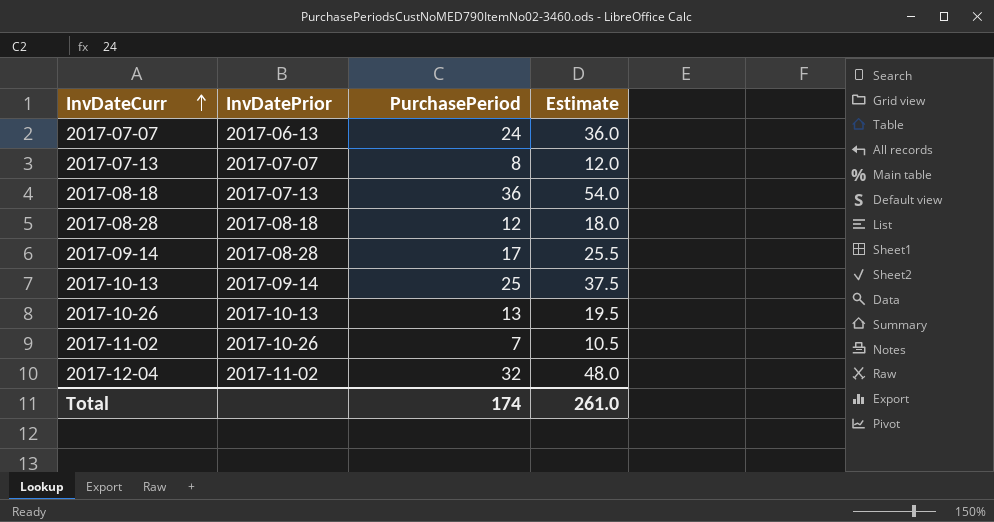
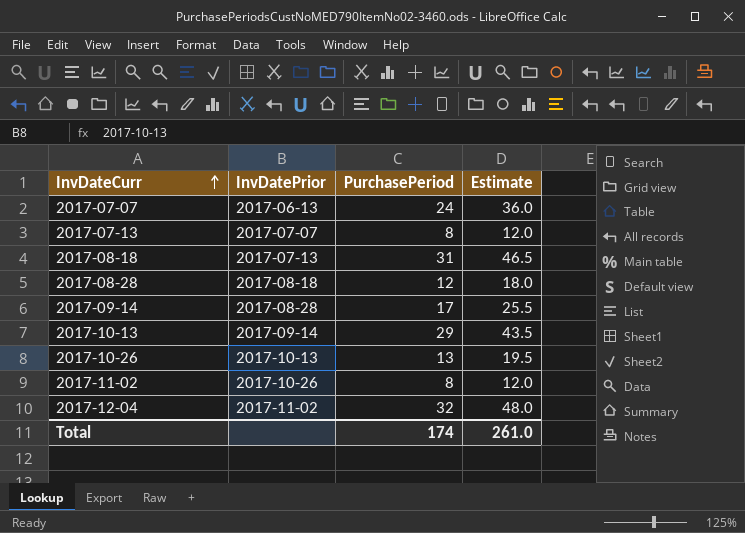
2017-08-18 | PurchasePeriod: 36 -> 31
2017-08-18 | Estimate: 54.0 -> 46.5
2017-10-13 | PurchasePeriod: 25 -> 29
2017-10-13 | Estimate: 37.5 -> 43.5
2017-11-02 | PurchasePeriod: 7 -> 8
2017-11-02 | Estimate: 10.5 -> 12.0

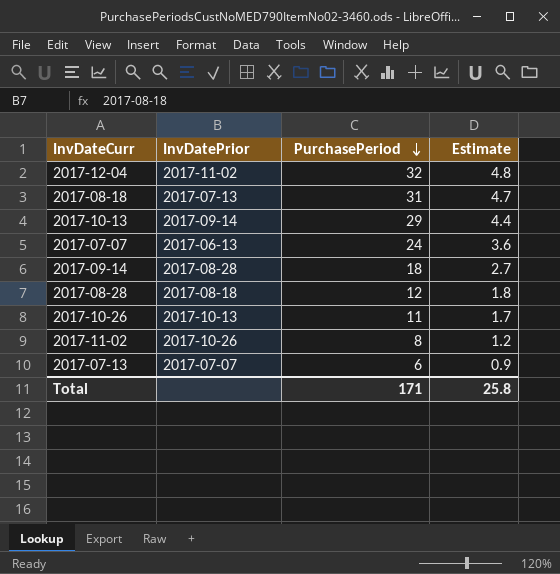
row order: InvDateCurr ascending -> PurchasePeriod descending
column Estimate | formula: [PurchasePeriod] * 1.5 -> [PurchasePeriod] * 0.15
2017-09-14 | PurchasePeriod: 17 -> 18
2017-10-26 | PurchasePeriod: 13 -> 11
2017-07-13 | PurchasePeriod: 8 -> 6
Total | PurchasePeriod: 174 -> 171
Total | Estimate: 261.0 -> 25.8

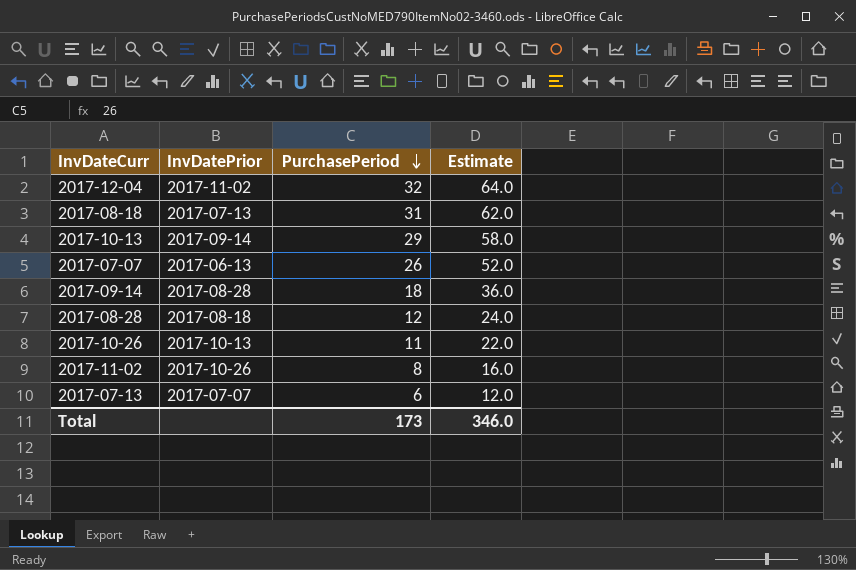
column Estimate | formula: [PurchasePeriod] * 0.15 -> [PurchasePeriod] * 2
2017-07-07 | PurchasePeriod: 24 -> 26
Total | PurchasePeriod: 171 -> 173
Total | Estimate: 25.8 -> 346.0

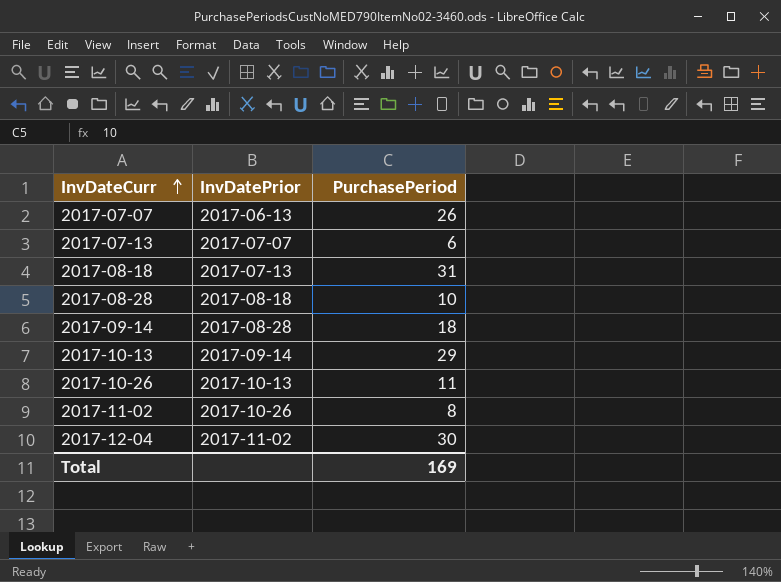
row order: PurchasePeriod descending -> InvDateCurr ascending
column Estimate | formula: [PurchasePeriod] * 2 -> none
2017-08-28 | PurchasePeriod: 12 -> 10
2017-12-04 | PurchasePeriod: 32 -> 30
Total | PurchasePeriod: 173 -> 169

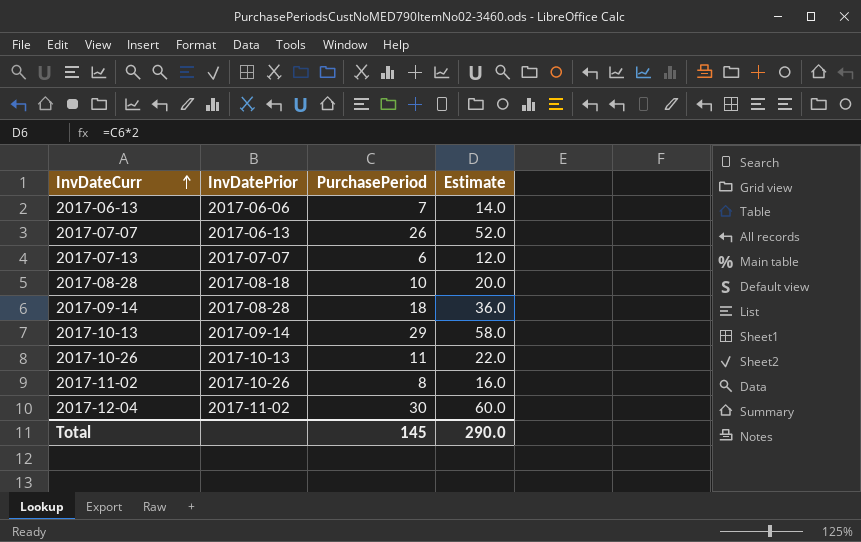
column Estimate | formula: none -> [PurchasePeriod] * 2
row 2017-08-18: 2017-07-13 | 31 -> none
row 2017-06-13: none -> 2017-06-06 | 7 | 14.0
Total | PurchasePeriod: 169 -> 145

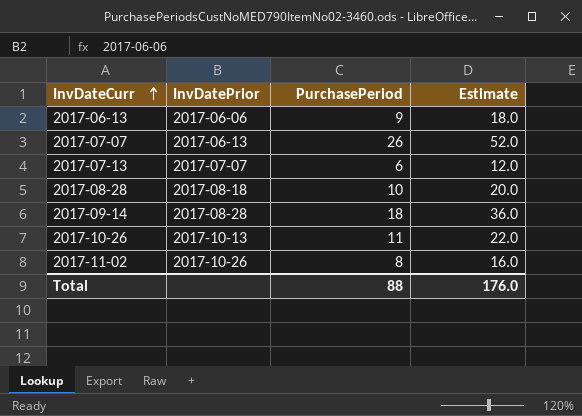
row 2017-10-13: 2017-09-14 | 29 | 58.0 -> none
row 2017-12-04: 2017-11-02 | 30 | 60.0 -> none
2017-06-13 | PurchasePeriod: 7 -> 9
2017-06-13 | Estimate: 14.0 -> 18.0
Total | PurchasePeriod: 145 -> 88
Total | Estimate: 290.0 -> 176.0

